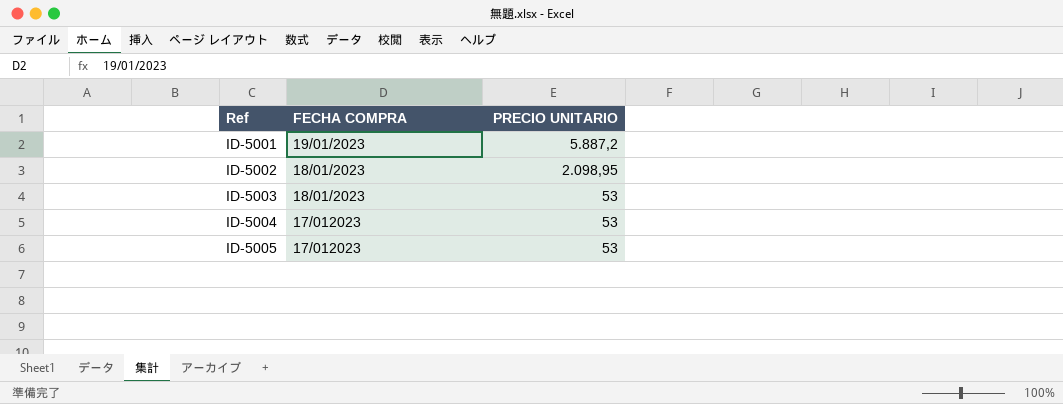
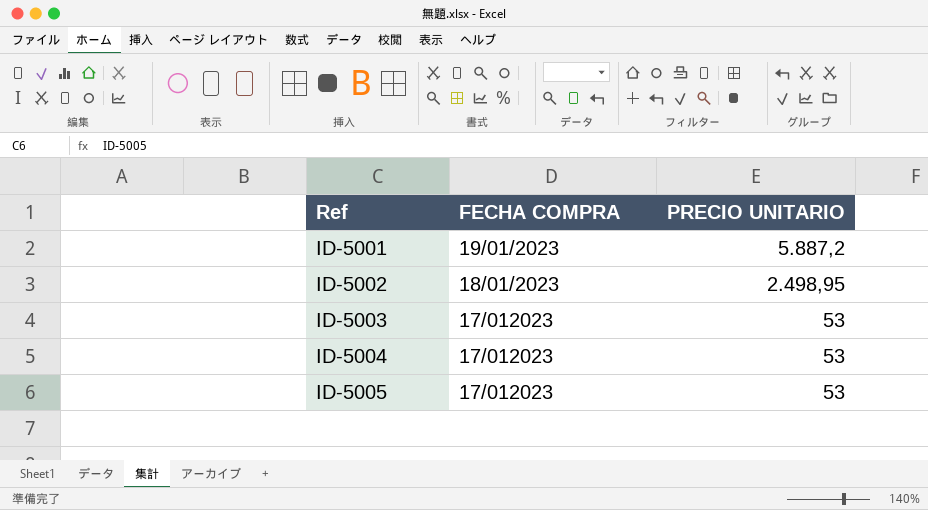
ID-5002 | PRECIO UNITARIO: 2.098,95 -> 2.498,95
ID-5003 | FECHA COMPRA: 18/01/2023 -> 17/012023

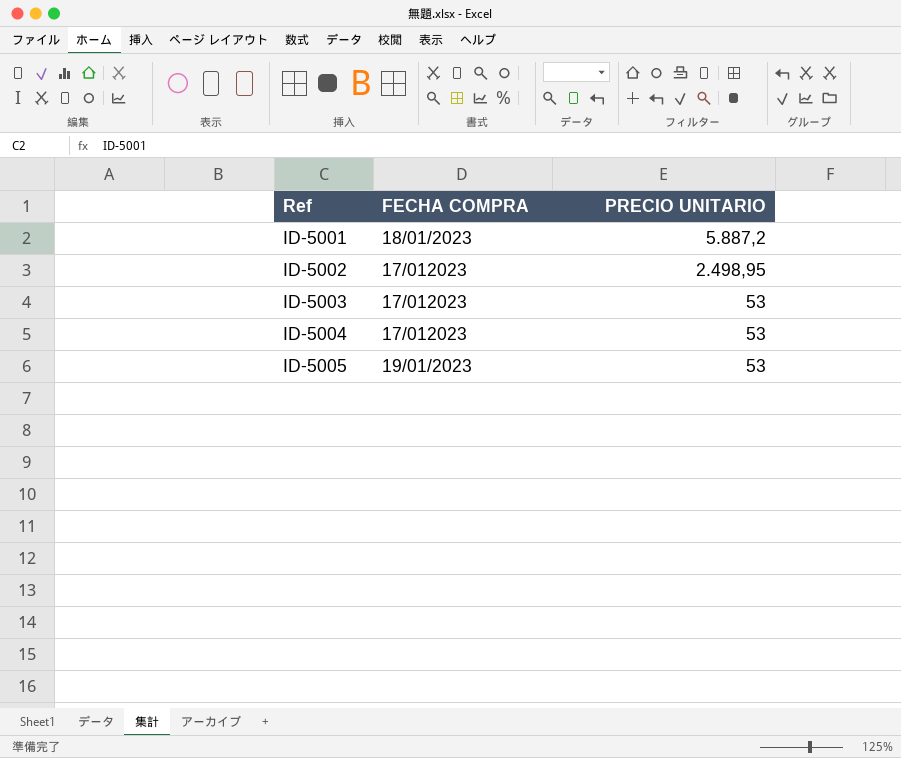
ID-5001 | FECHA COMPRA: 19/01/2023 -> 18/01/2023
ID-5002 | FECHA COMPRA: 18/01/2023 -> 17/012023
ID-5005 | FECHA COMPRA: 17/012023 -> 19/01/2023

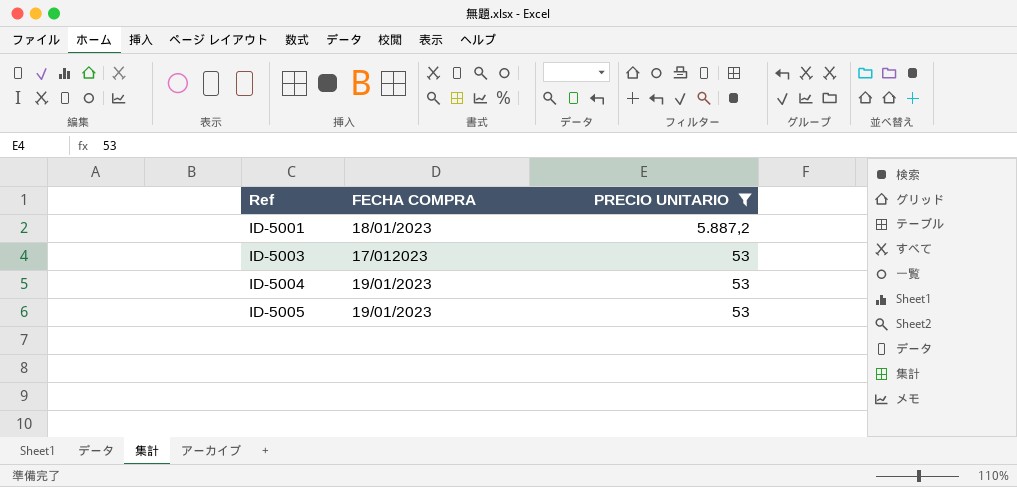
filter: none -> PRECIO UNITARIO != 2.498,95
ID-5004 | FECHA COMPRA: 17/012023 -> 19/01/2023

